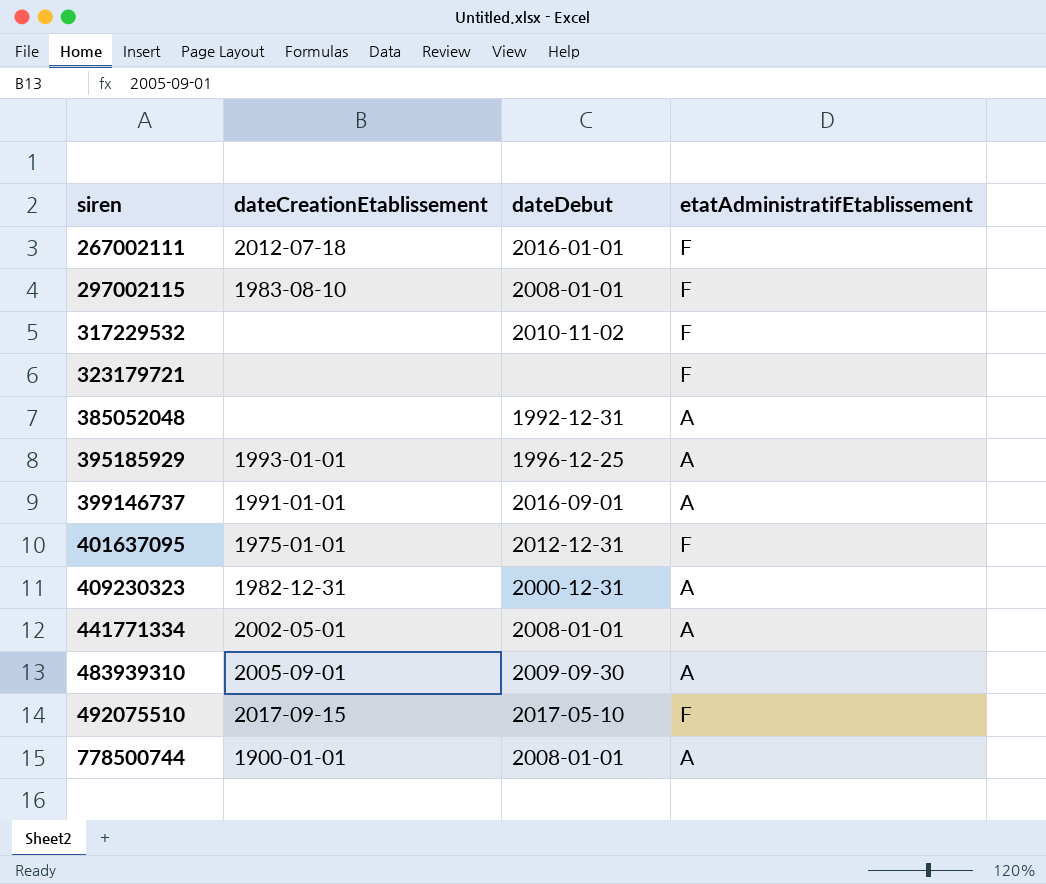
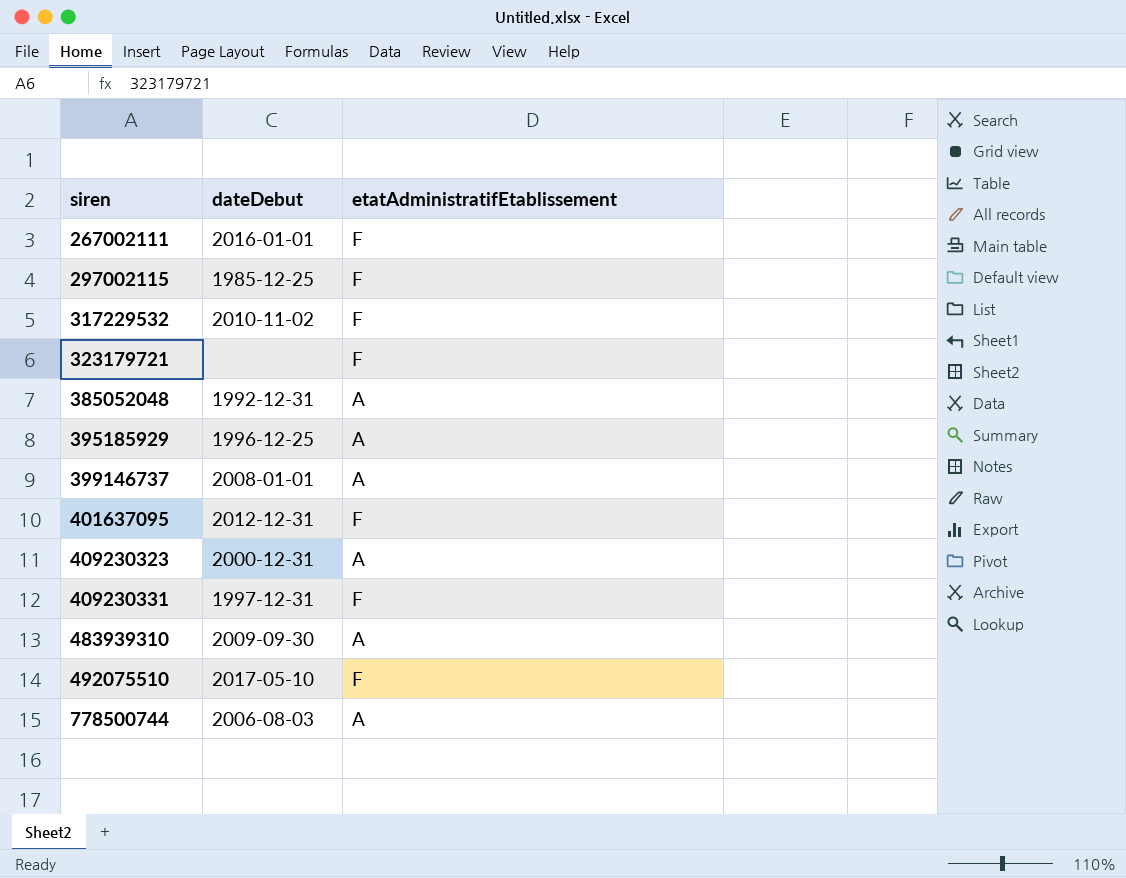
column dateCreationEtablissement | position: 2 -> none
row 441771334: 2002-05-01 | 2008-01-01 | A -> none
297002115 | dateDebut: 2008-01-01 -> 1985-12-25
399146737 | dateDebut: 2016-09-01 -> 2008-01-01
row 409230331: none -> 1997-12-31 | F
778500744 | dateDebut: 2008-01-01 -> 2006-08-03

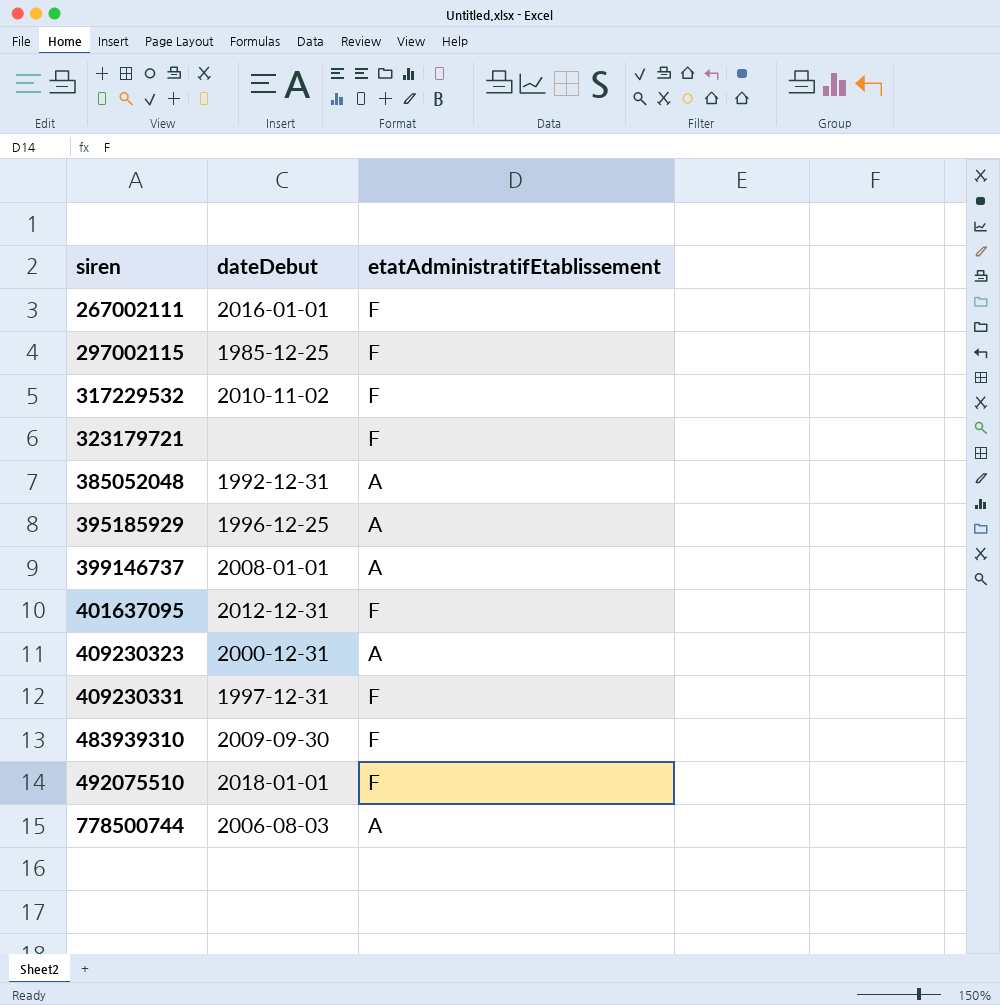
483939310 | etatAdministratifEtablissement: A -> F
492075510 | dateDebut: 2017-05-10 -> 2018-01-01

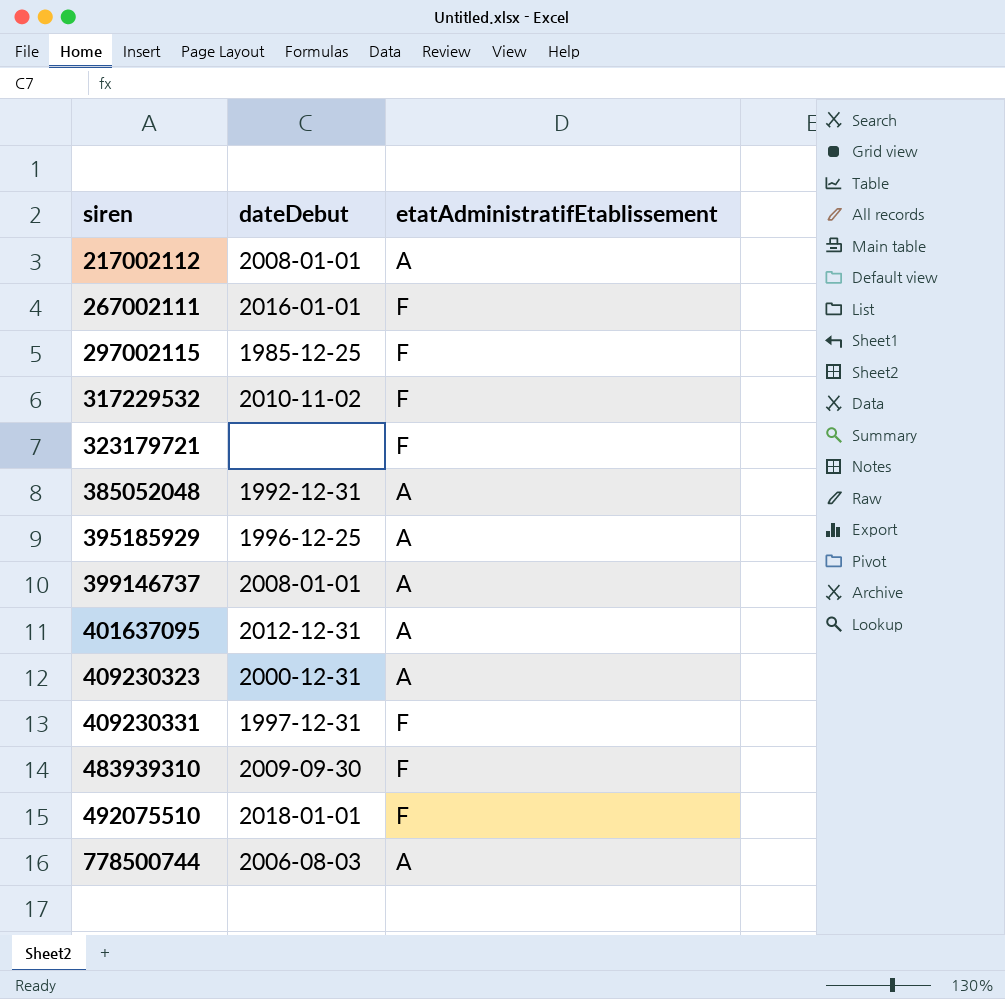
row 217002112: none -> 2008-01-01 | A
401637095 | etatAdministratifEtablissement: F -> A

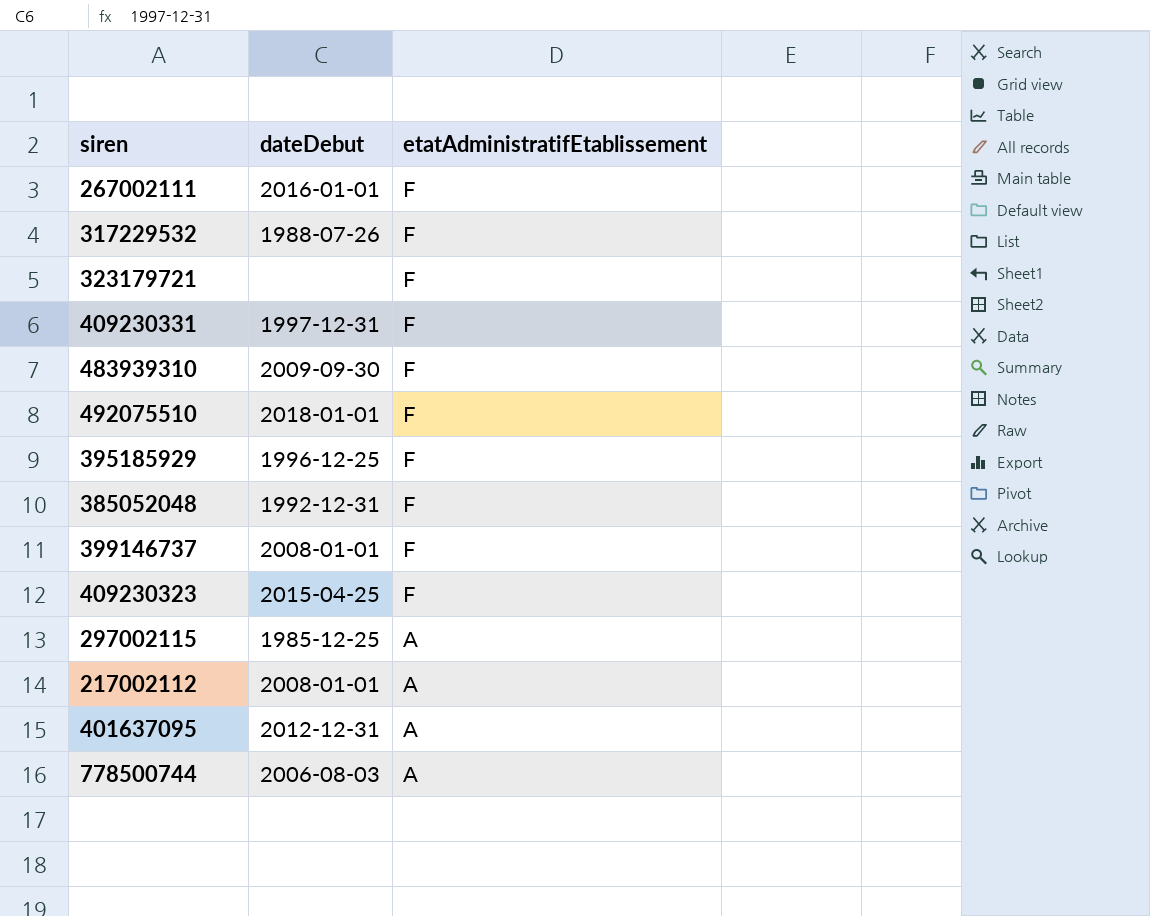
row order: siren ascending -> etatAdministratifEtablissement descending
317229532 | dateDebut: 2010-11-02 -> 1988-07-26
395185929 | etatAdministratifEtablissement: A -> F
385052048 | etatAdministratifEtablissement: A -> F
399146737 | etatAdministratifEtablissement: A -> F
409230323 | dateDebut: 2000-12-31 -> 2015-04-25
409230323 | etatAdministratifEtablissement: A -> F
297002115 | etatAdministratifEtablissement: F -> A

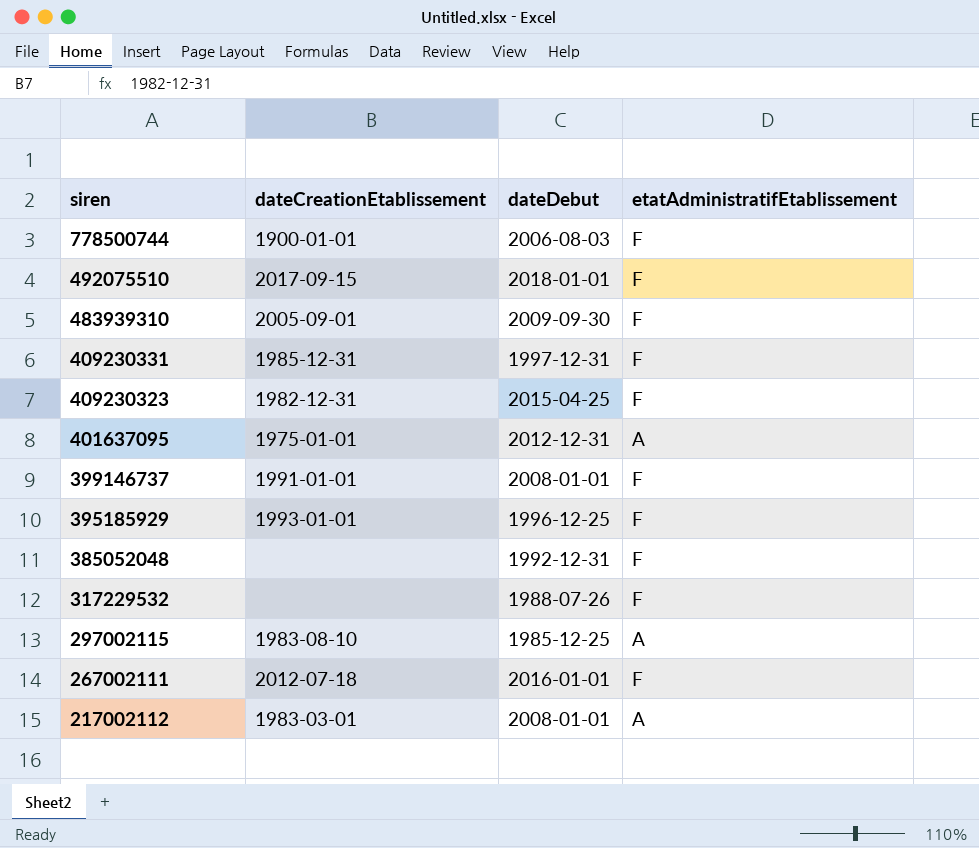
row order: etatAdministratifEtablissement descending -> siren descending
column dateCreationEtablissement | position: none -> 2
row 323179721: none | F -> none
778500744 | etatAdministratifEtablissement: A -> F

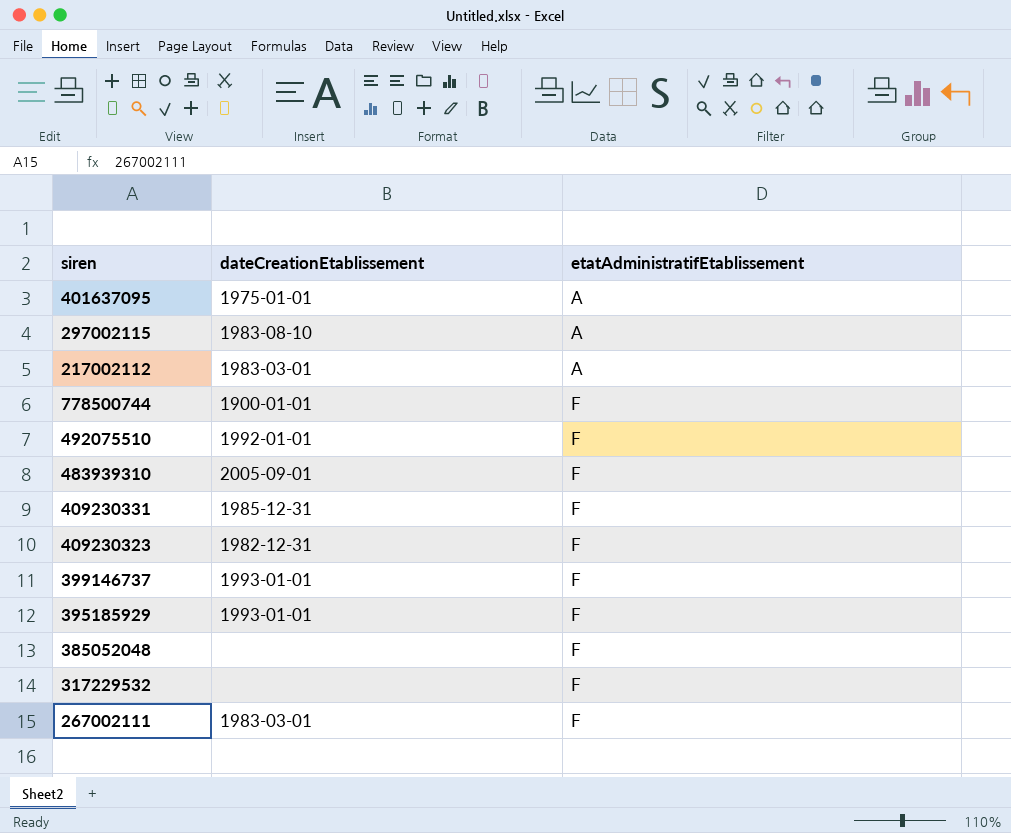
row order: siren descending -> etatAdministratifEtablissement ascending
column dateDebut | position: 3 -> none
492075510 | dateCreationEtablissement: 2017-09-15 -> 1992-01-01
399146737 | dateCreationEtablissement: 1991-01-01 -> 1993-01-01
267002111 | dateCreationEtablissement: 2012-07-18 -> 1983-03-01

